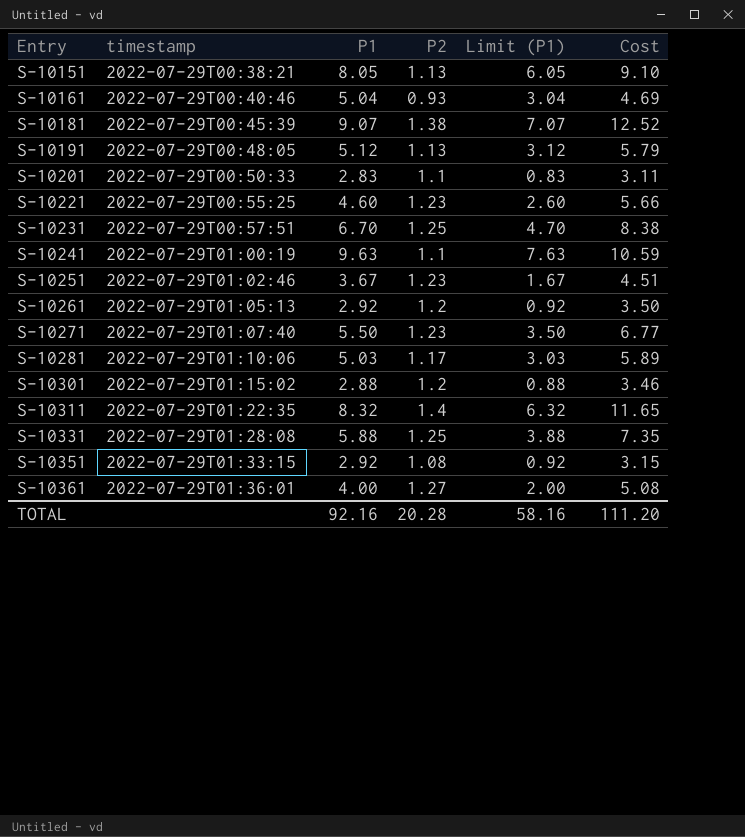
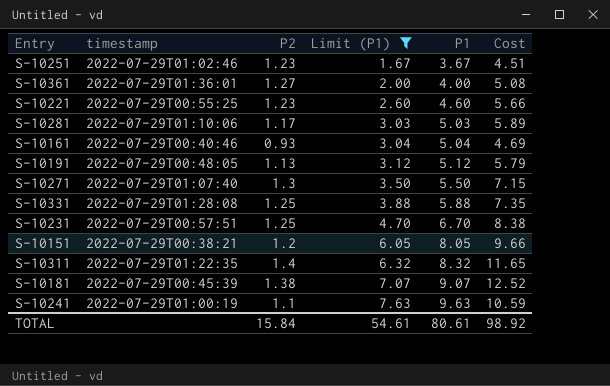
filter: none -> Limit (P1) >= 1.67
row order: Entry ascending -> Limit (P1) ascending
column P1 | position: 3 -> 5
S-10271 | P2: 1.23 -> 1.3
S-10271 | Cost: 6.77 -> 7.15
S-10151 | P2: 1.13 -> 1.2
S-10151 | Cost: 9.10 -> 9.66
TOTAL | P2: 20.28 -> 15.84
TOTAL | Limit (P1): 58.16 -> 54.61
TOTAL | P1: 92.16 -> 80.61
TOTAL | Cost: 111.20 -> 98.92

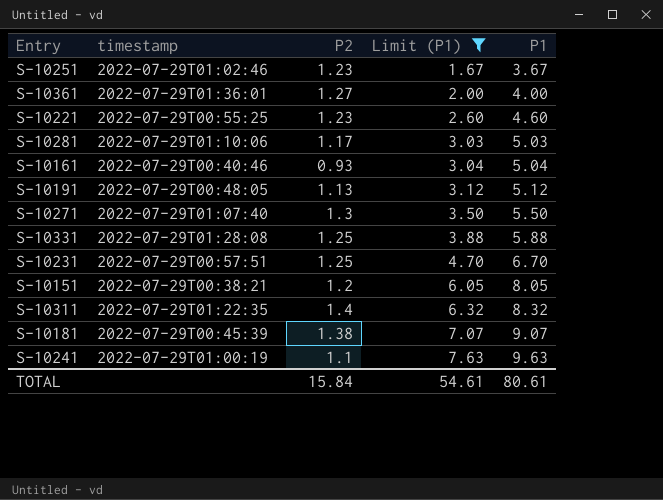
column Cost | formula: [P2] * [P1] -> none

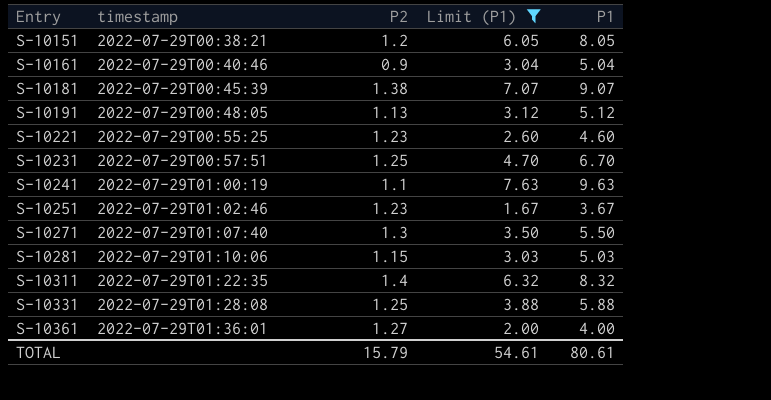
row order: Limit (P1) ascending -> Entry ascending
S-10161 | P2: 0.93 -> 0.9
S-10281 | P2: 1.17 -> 1.15
TOTAL | P2: 15.84 -> 15.79

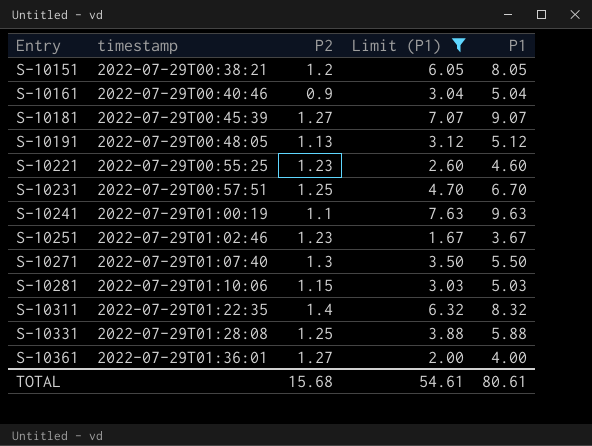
S-10181 | P2: 1.38 -> 1.27
TOTAL | P2: 15.79 -> 15.68

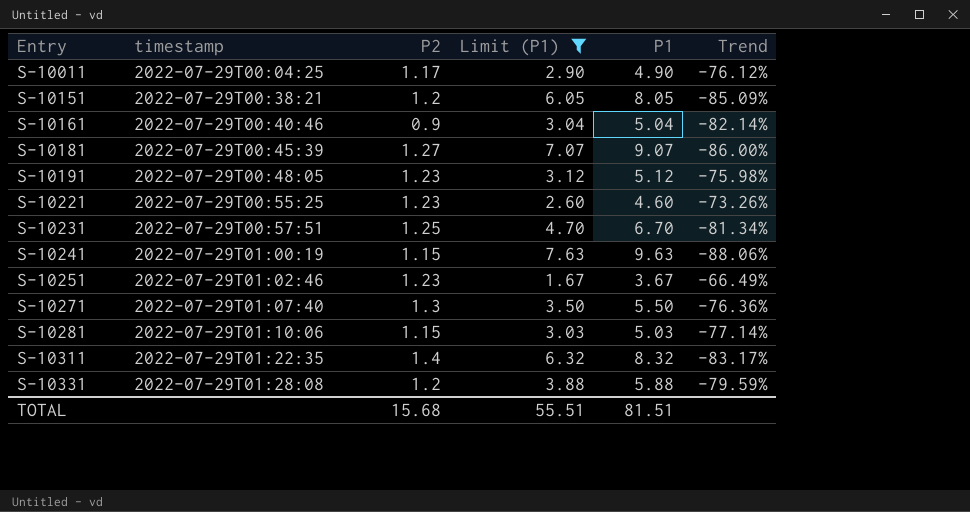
column Trend | formula: none -> ([P2] - [P1]) / [P1]
row S-10361: 2022-07-29T01:36:01 | 1.27 | 2.00 | 4.00 -> none
row S-10011: none -> 2022-07-29T00:04:25 | 1.17 | 2.90 | 4.90 | -76.12%
S-10191 | P2: 1.13 -> 1.23
S-10241 | P2: 1.1 -> 1.15
S-10331 | P2: 1.25 -> 1.2
TOTAL | Limit (P1): 54.61 -> 55.51
TOTAL | P1: 80.61 -> 81.51

